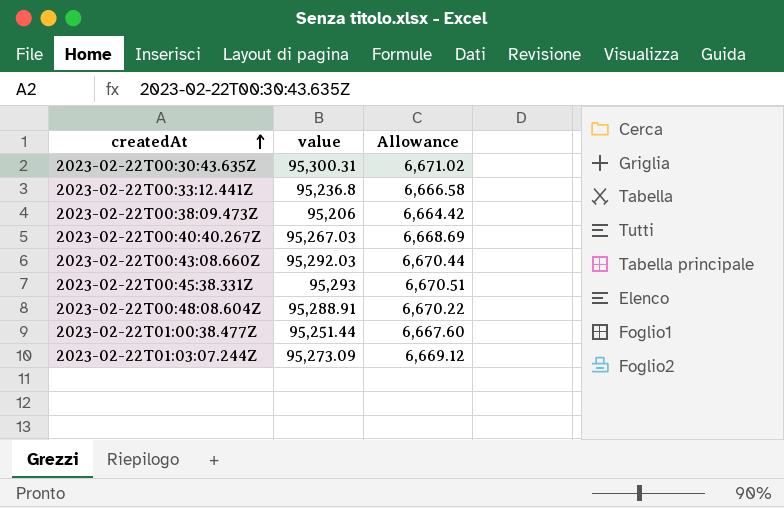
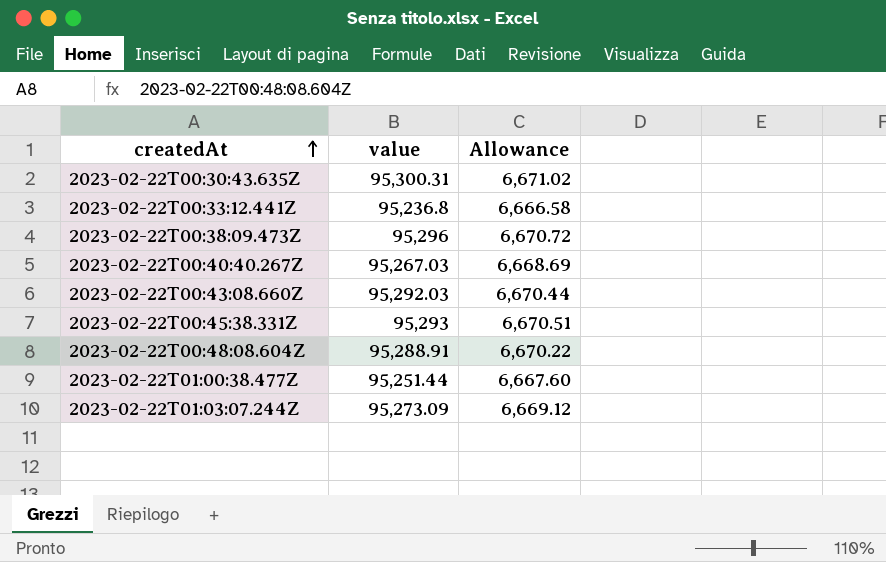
2023-02-22T00:38:09.473Z | value: 95,206 -> 95,296
2023-02-22T00:38:09.473Z | Allowance: 6,664.42 -> 6,670.72

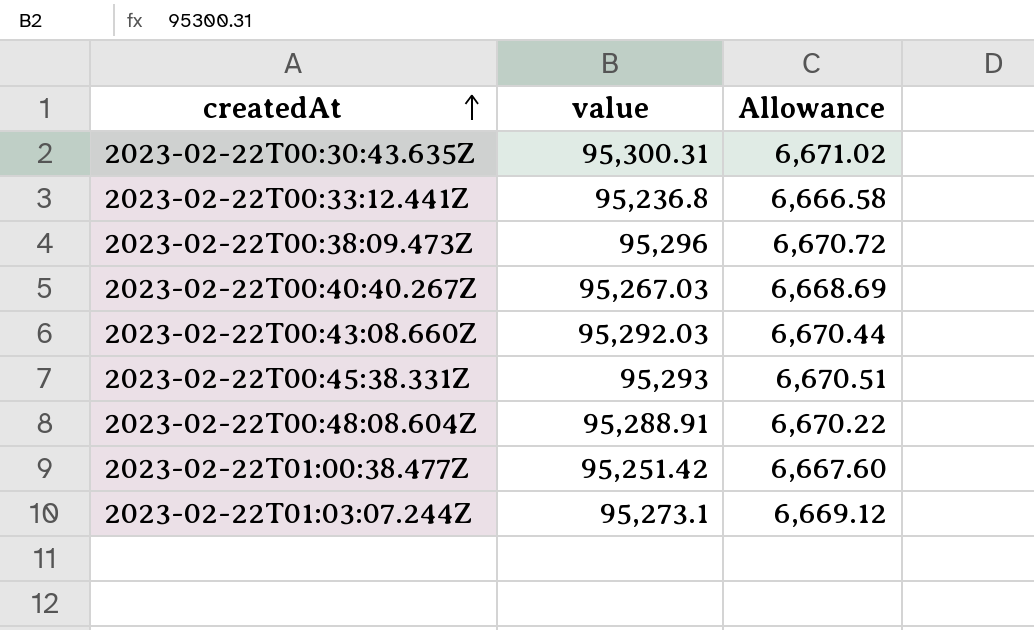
2023-02-22T01:00:38.477Z | value: 95,251.44 -> 95,251.42
2023-02-22T01:03:07.244Z | value: 95,273.09 -> 95,273.1

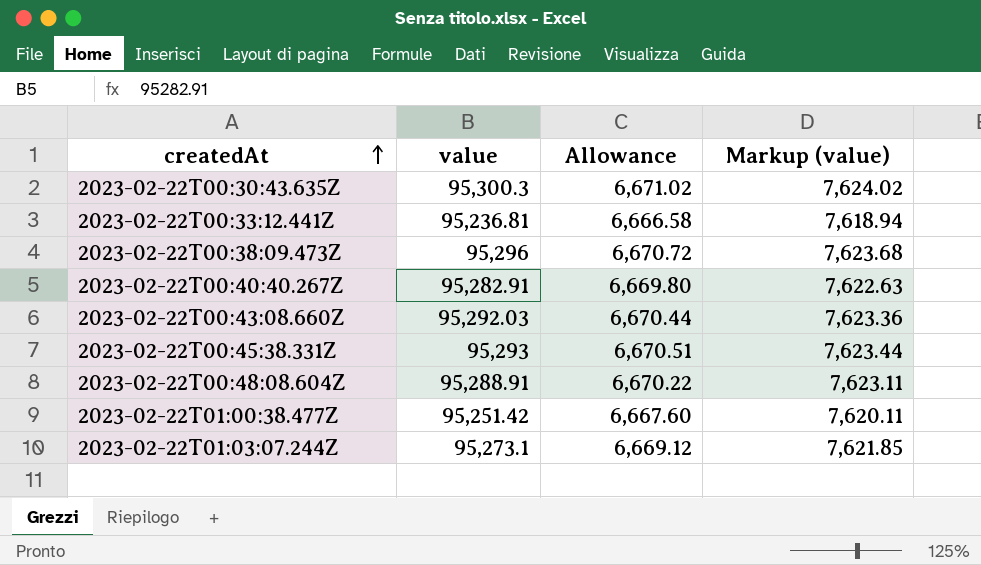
column Markup (value) | formula: none -> [value] * 0.08
2023-02-22T00:30:43.635Z | value: 95,300.31 -> 95,300.3
2023-02-22T00:33:12.441Z | value: 95,236.8 -> 95,236.81
2023-02-22T00:40:40.267Z | value: 95,267.03 -> 95,282.91
2023-02-22T00:40:40.267Z | Allowance: 6,668.69 -> 6,669.80

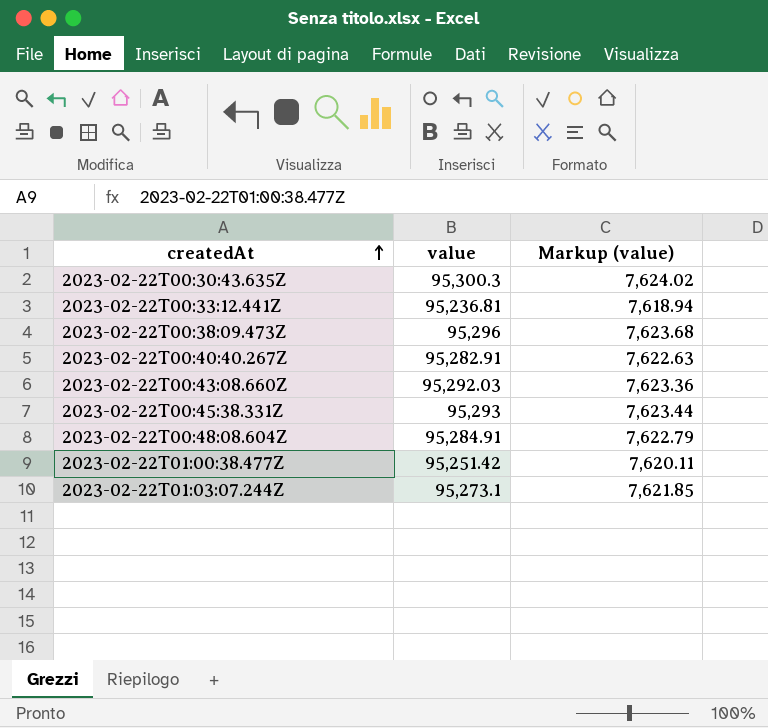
column Allowance | formula: [value] * 0.07 -> none
2023-02-22T00:48:08.604Z | value: 95,288.91 -> 95,284.91
2023-02-22T00:48:08.604Z | Markup (value): 7,623.11 -> 7,622.79

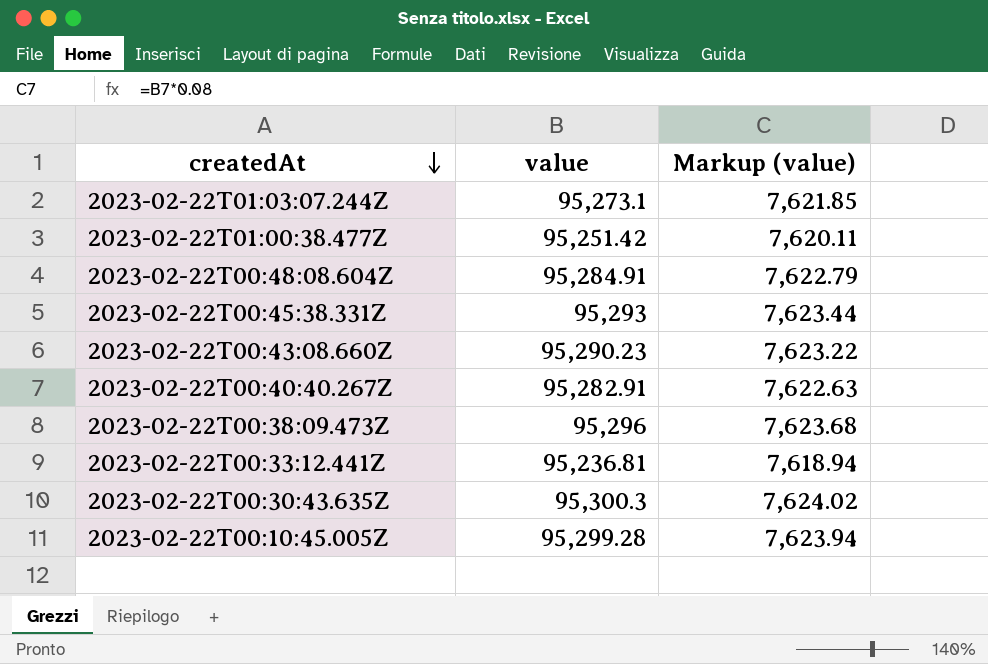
row order: createdAt ascending -> createdAt descending
2023-02-22T00:43:08.660Z | value: 95,292.03 -> 95,290.23
2023-02-22T00:43:08.660Z | Markup (value): 7,623.36 -> 7,623.22
row 2023-02-22T00:10:45.005Z: none -> 95,299.28 | 7,623.94

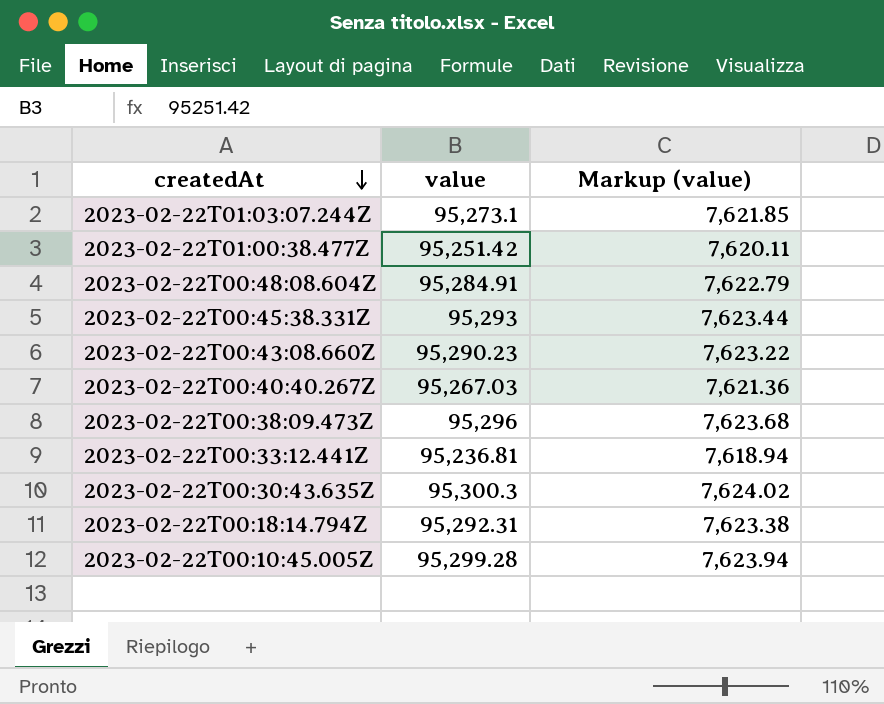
2023-02-22T00:40:40.267Z | value: 95,282.91 -> 95,267.03
2023-02-22T00:40:40.267Z | Markup (value): 7,622.63 -> 7,621.36
row 2023-02-22T00:18:14.794Z: none -> 95,292.31 | 7,623.38

